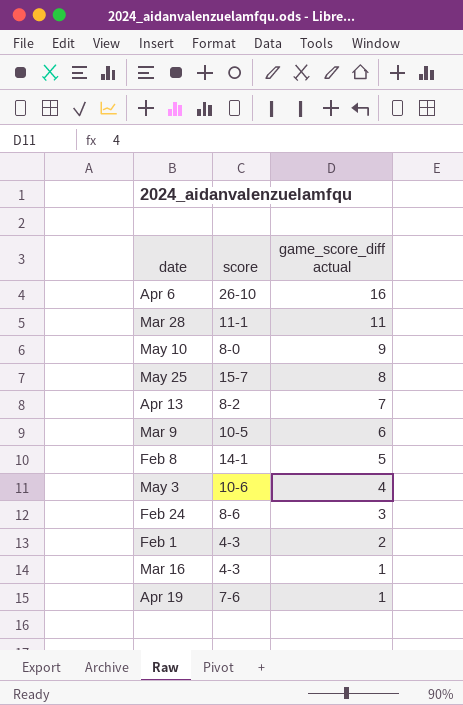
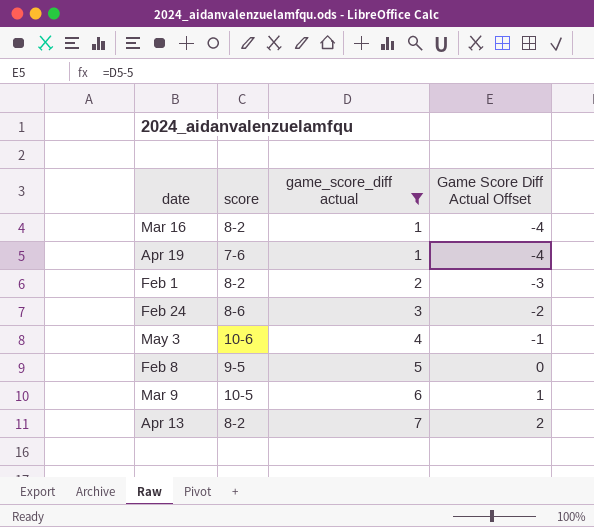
filter: none -> game_score_diff actual <= 7
row order: game_score_diff actual descending -> game_score_diff actual ascending
column Game Score Diff Actual Offset | formula: none -> [game_score_diff actual] - 5
Mar 16 | score: 4-3 -> 8-2
Feb 1 | score: 4-3 -> 8-2
Feb 8 | score: 14-1 -> 9-5

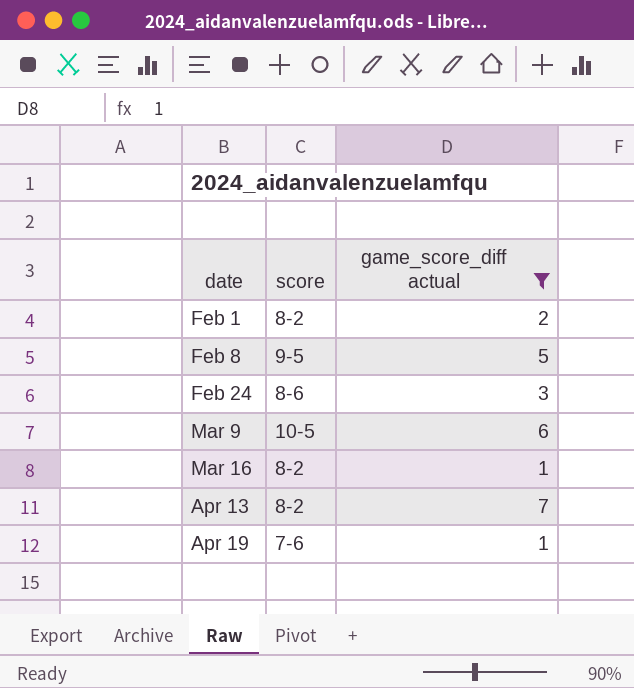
row order: game_score_diff actual ascending -> date ascending
column Game Score Diff Actual Offset | formula: [game_score_diff actual] - 5 -> none
row May 3: 10-6 | 4 | -1 -> none

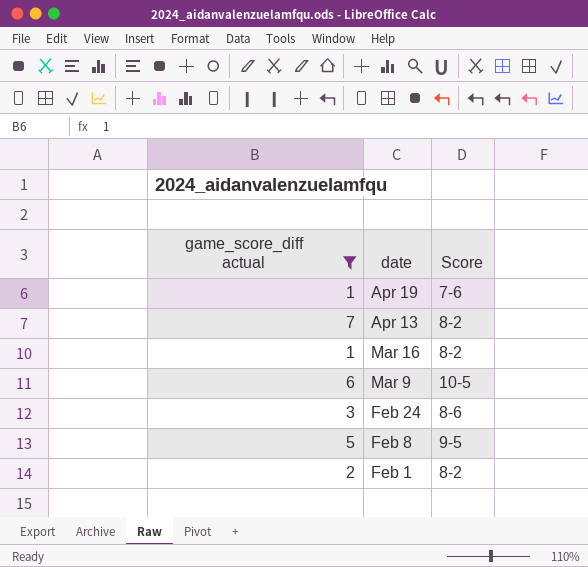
row order: date ascending -> date descending
column game_score_diff actual | position: 3 -> 1
column name: score -> Score

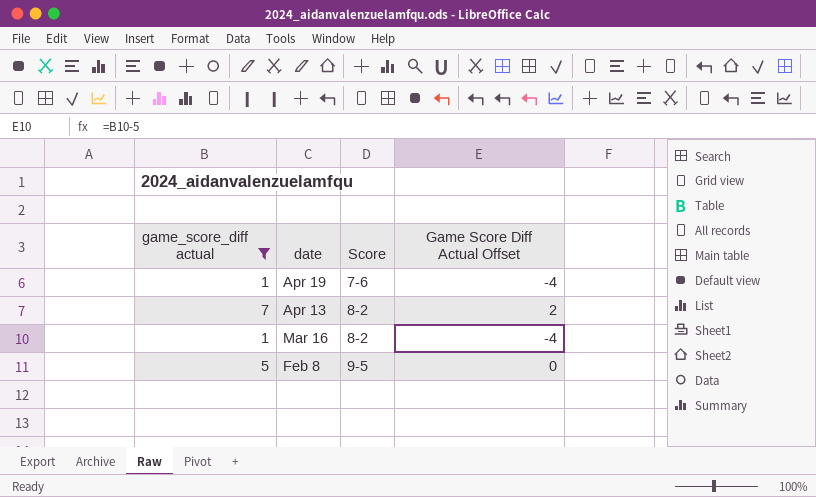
column Game Score Diff Actual Offset | formula: none -> [game_score_diff actual] - 5
row Mar 9: 6 | 10-5 -> none
row Feb 24: 3 | 8-6 -> none
row Feb 1: 2 | 8-2 -> none

